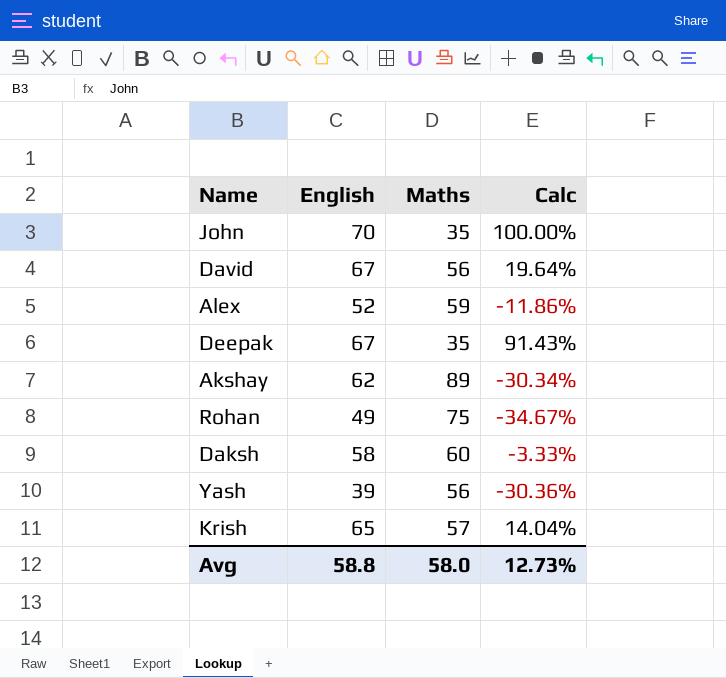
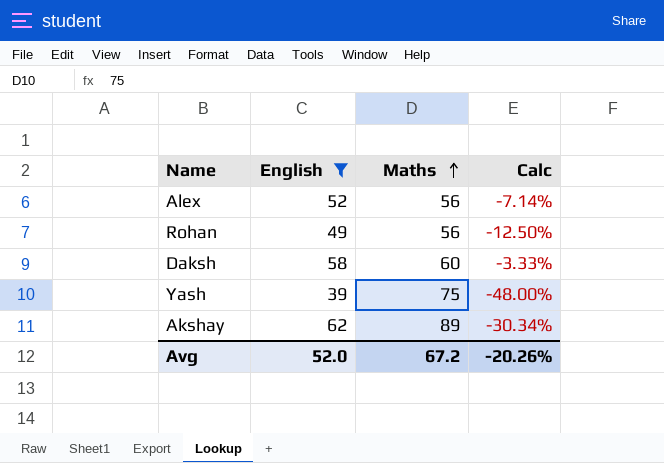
filter: none -> English <= 62
row order: none -> Maths ascending
Alex | Maths: 59 -> 56
Alex | Calc: -11.86% -> -7.14%
Rohan | Maths: 75 -> 56
Rohan | Calc: -34.67% -> -12.50%
Yash | Maths: 56 -> 75
Yash | Calc: -30.36% -> -48.00%
Avg | English: 58.8 -> 52.0
Avg | Maths: 58.0 -> 67.2
Avg | Calc: 12.73% -> -20.26%

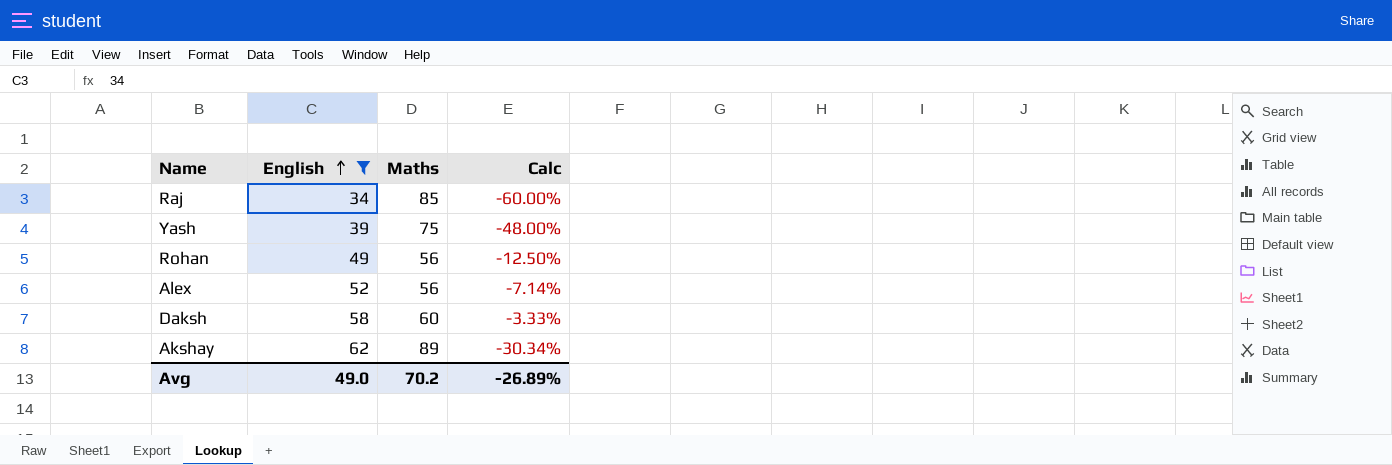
row order: Maths ascending -> English ascending
row Raj: none -> 34 | 85 | -60.00%
Avg | English: 52.0 -> 49.0
Avg | Maths: 67.2 -> 70.2
Avg | Calc: -20.26% -> -26.89%

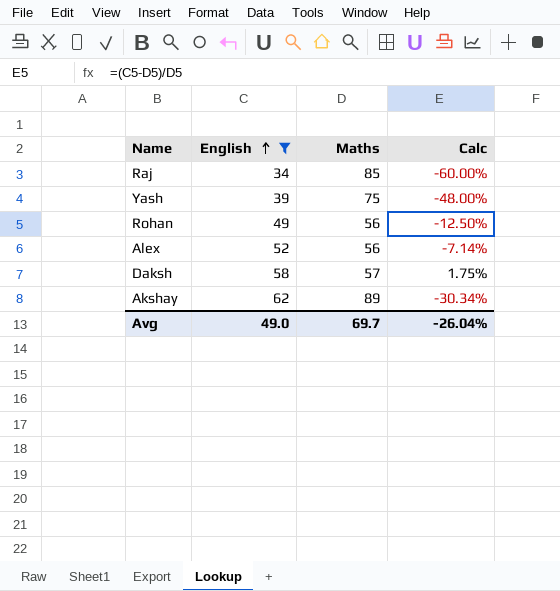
Daksh | Maths: 60 -> 57
Daksh | Calc: -3.33% -> 1.75%
Avg | Maths: 70.2 -> 69.7
Avg | Calc: -26.89% -> -26.04%

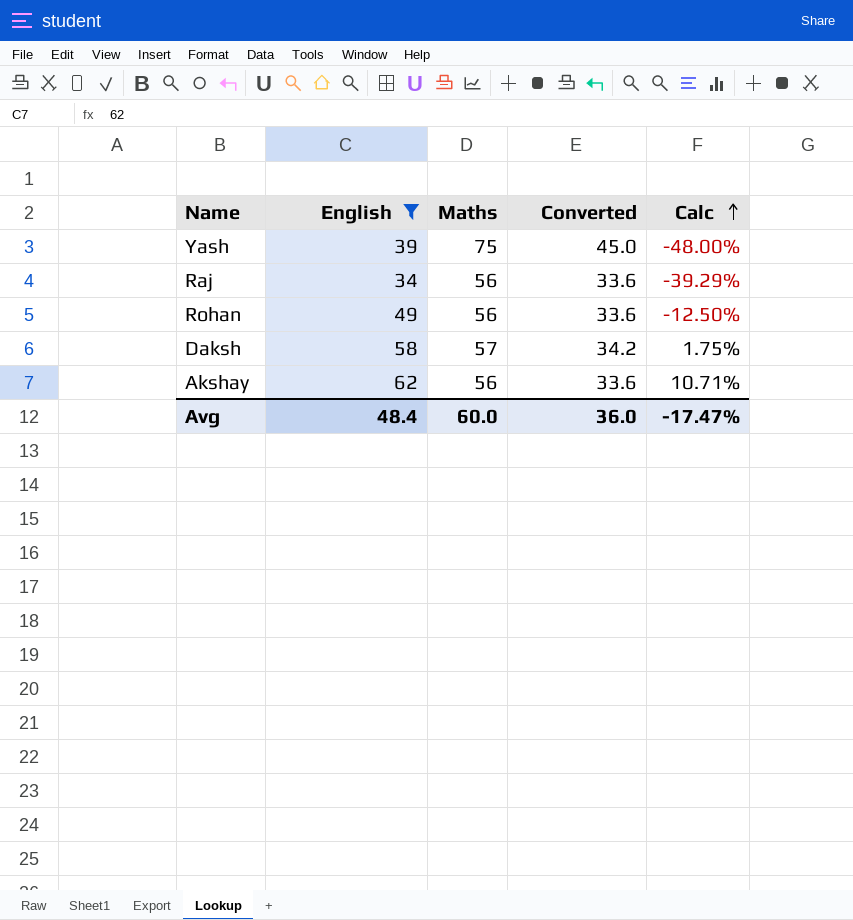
row order: English ascending -> Calc ascending
column Converted | formula: none -> [Maths] * 0.6
row Alex: 52 | 56 | -7.14% -> none
Raj | Maths: 85 -> 56
Raj | Calc: -60.00% -> -39.29%
Akshay | Maths: 89 -> 56
Akshay | Calc: -30.34% -> 10.71%
Avg | English: 49.0 -> 48.4
Avg | Maths: 69.7 -> 60.0
Avg | Calc: -26.04% -> -17.47%

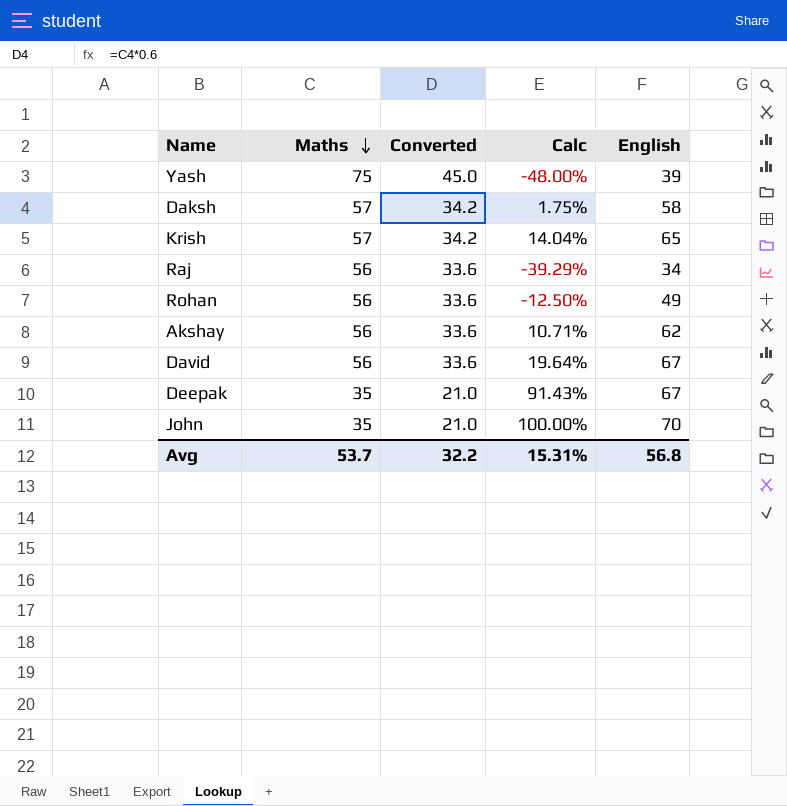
filter: English <= 62 -> none
row order: Calc ascending -> Maths descending
column English | position: 2 -> 5
Avg | Maths: 60.0 -> 53.7
Avg | Converted: 36.0 -> 32.2
Avg | Calc: -17.47% -> 15.31%
Avg | English: 48.4 -> 56.8

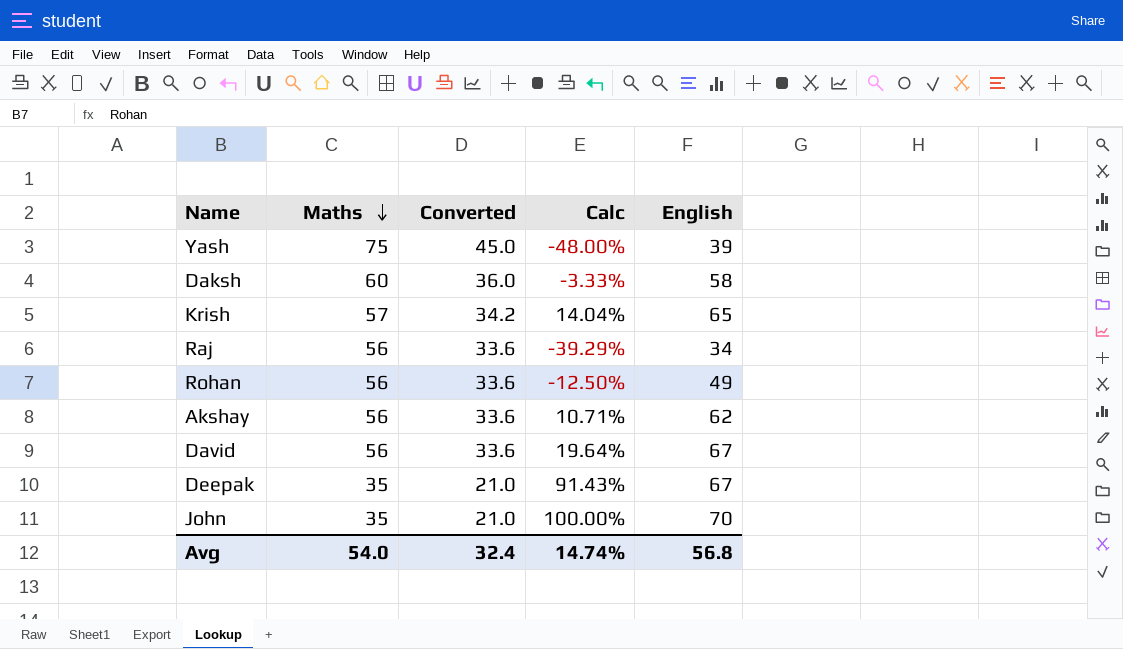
Daksh | Maths: 57 -> 60
Daksh | Converted: 34.2 -> 36.0
Daksh | Calc: 1.75% -> -3.33%
Avg | Maths: 53.7 -> 54.0
Avg | Converted: 32.2 -> 32.4
Avg | Calc: 15.31% -> 14.74%

